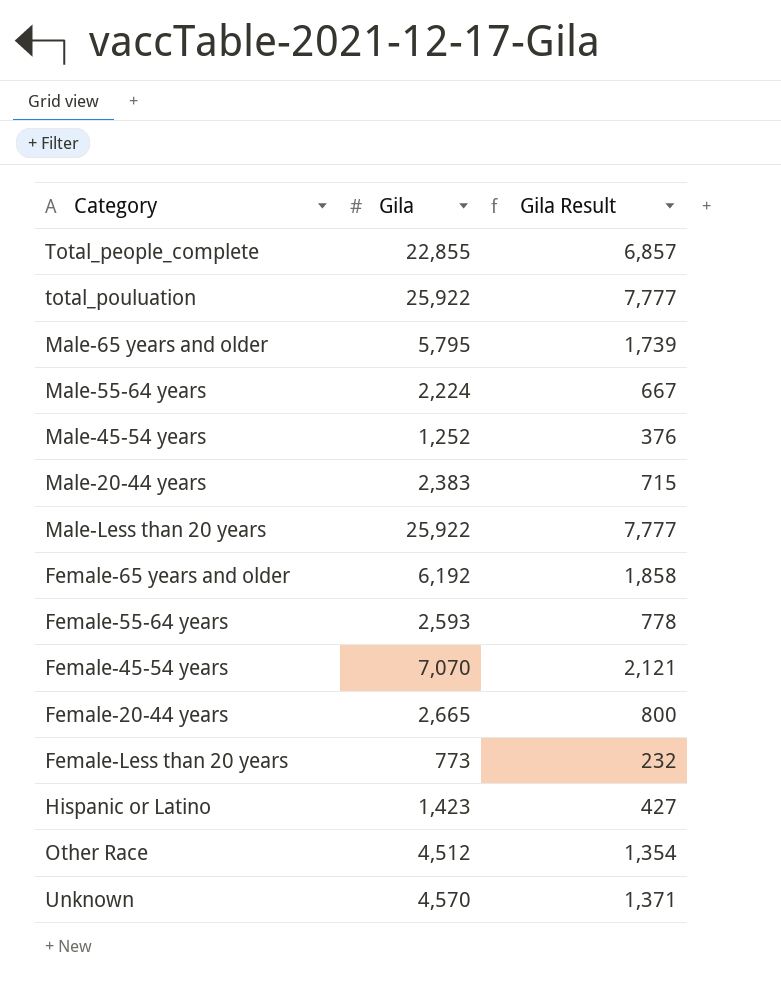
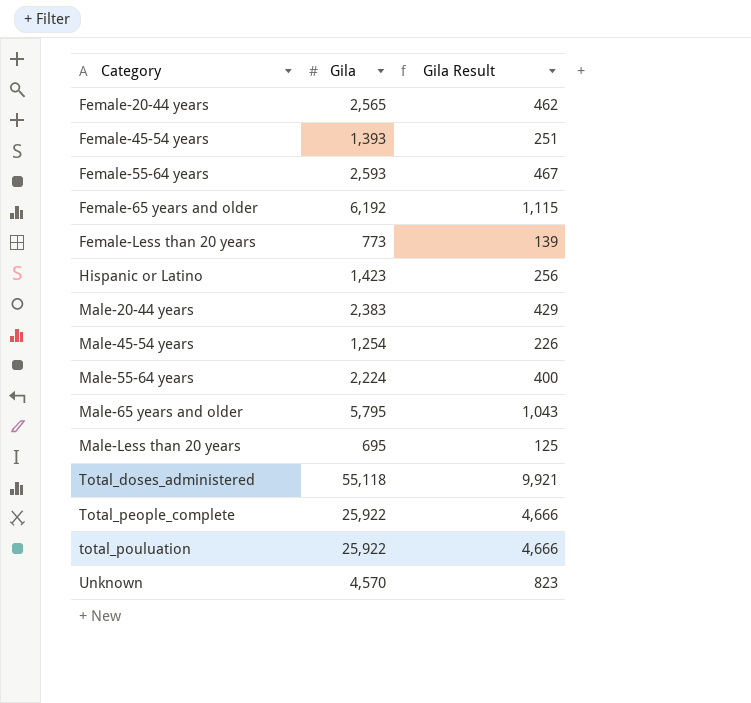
row order: none -> Category ascending
column Gila Result | formula: [Gila] * 0.3 -> [Gila] * 0.18
row Other Race: 4,512 | 1,354 -> none
Female-20-44 years | Gila: 2,665 -> 2,565
Female-45-54 years | Gila: 7,070 -> 1,393
Male-45-54 years | Gila: 1,252 -> 1,254
Male-Less than 20 years | Gila: 25,922 -> 695
row Total_doses_administered: none -> 55,118 | 9,921
Total_people_complete | Gila: 22,855 -> 25,922

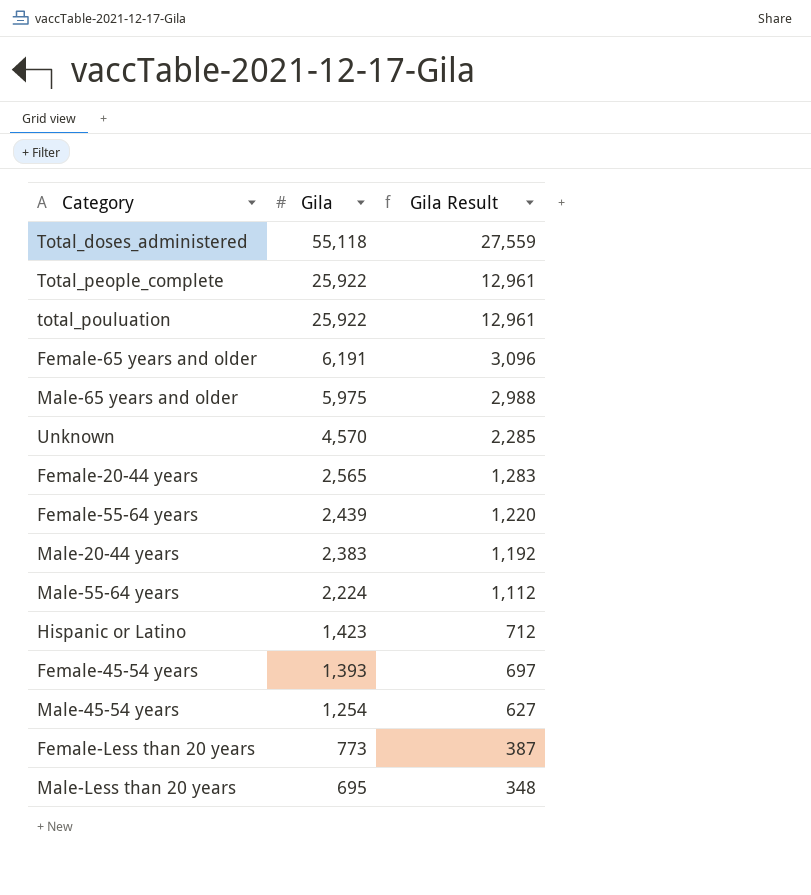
row order: Category ascending -> Gila descending
column Gila Result | formula: [Gila] * 0.18 -> [Gila] * 0.5
Female-65 years and older | Gila: 6,192 -> 6,191
Male-65 years and older | Gila: 5,795 -> 5,975
Female-55-64 years | Gila: 2,593 -> 2,439

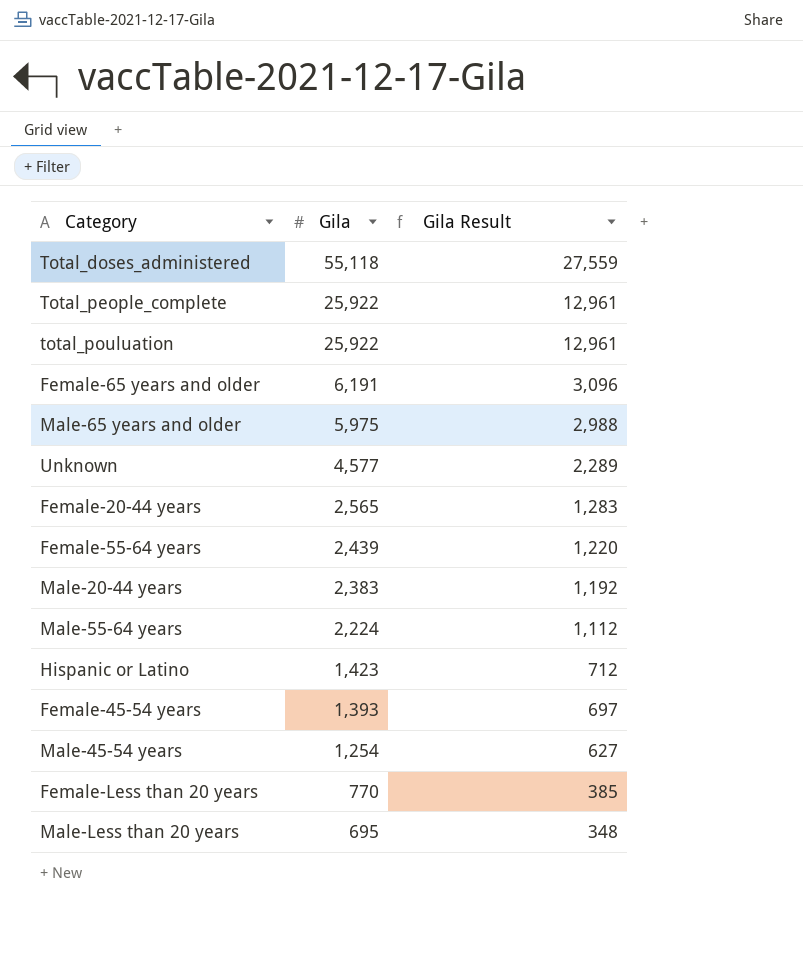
Unknown | Gila: 4,570 -> 4,577
Unknown | Gila Result: 2,285 -> 2,289
Female-Less than 20 years | Gila: 773 -> 770
Female-Less than 20 years | Gila Result: 387 -> 385

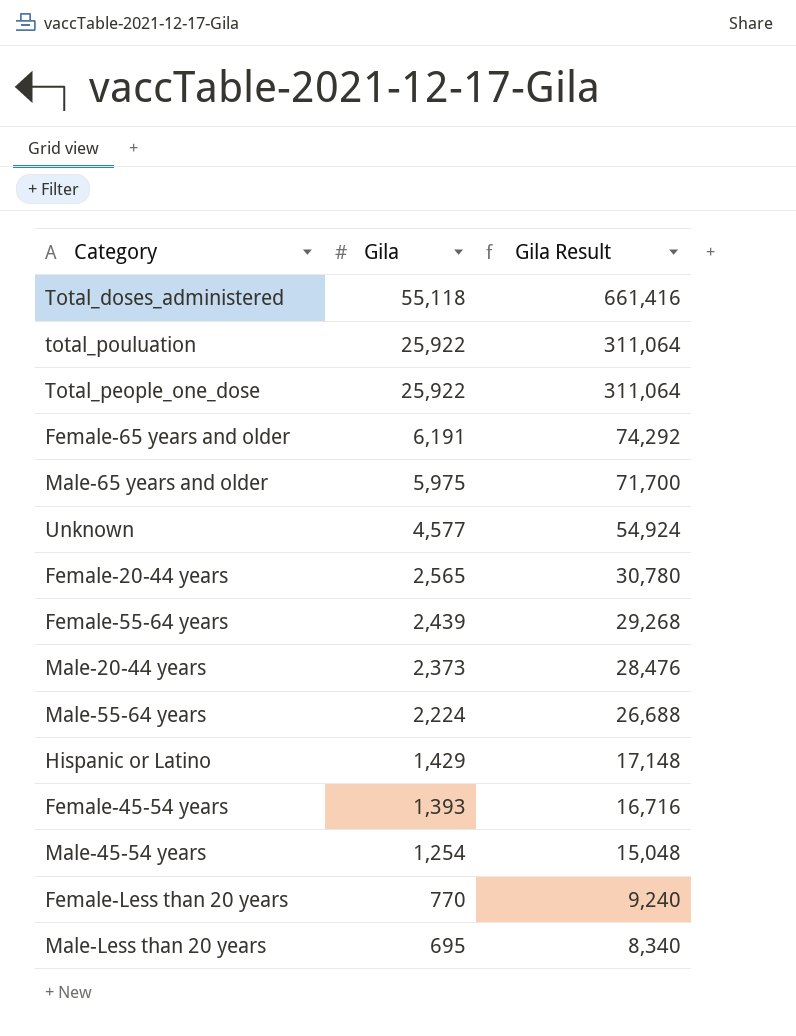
column Gila Result | formula: [Gila] * 0.5 -> [Gila] * 12
row Total_people_complete: 25,922 | 12,961 -> none
row Total_people_one_dose: none -> 25,922 | 311,064
Male-20-44 years | Gila: 2,383 -> 2,373
Hispanic or Latino | Gila: 1,423 -> 1,429

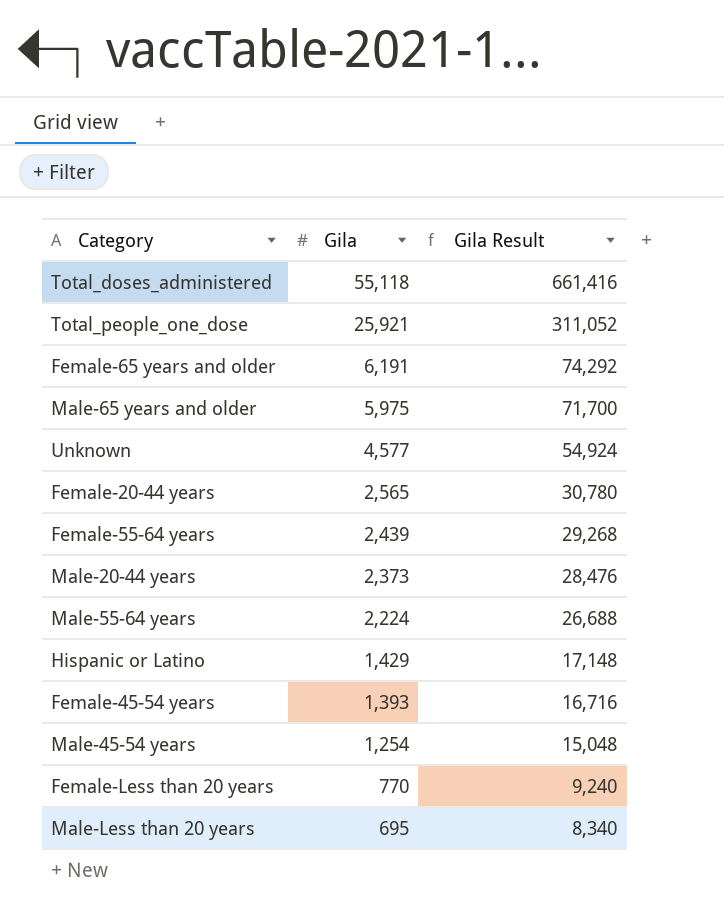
row total_pouluation: 25,922 | 311,064 -> none
Total_people_one_dose | Gila: 25,922 -> 25,921
Total_people_one_dose | Gila Result: 311,064 -> 311,052

